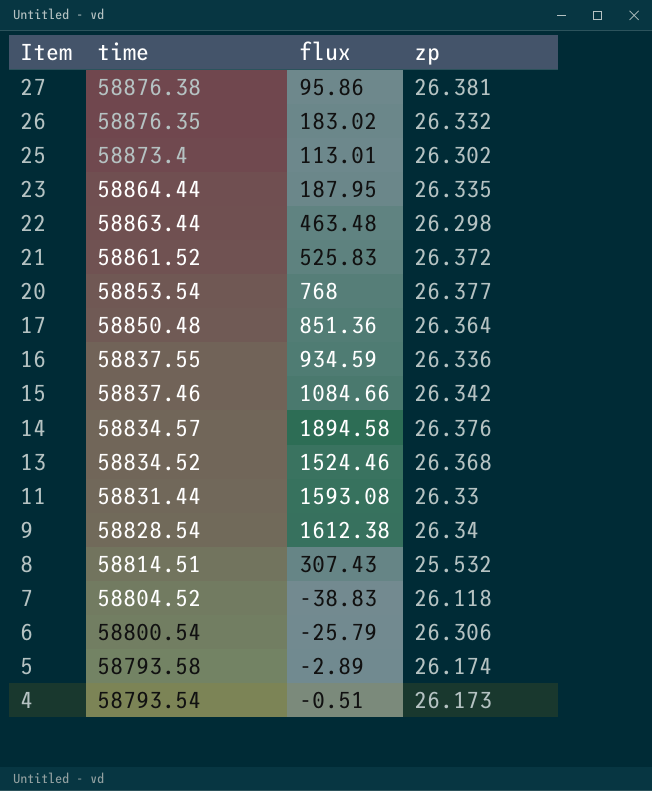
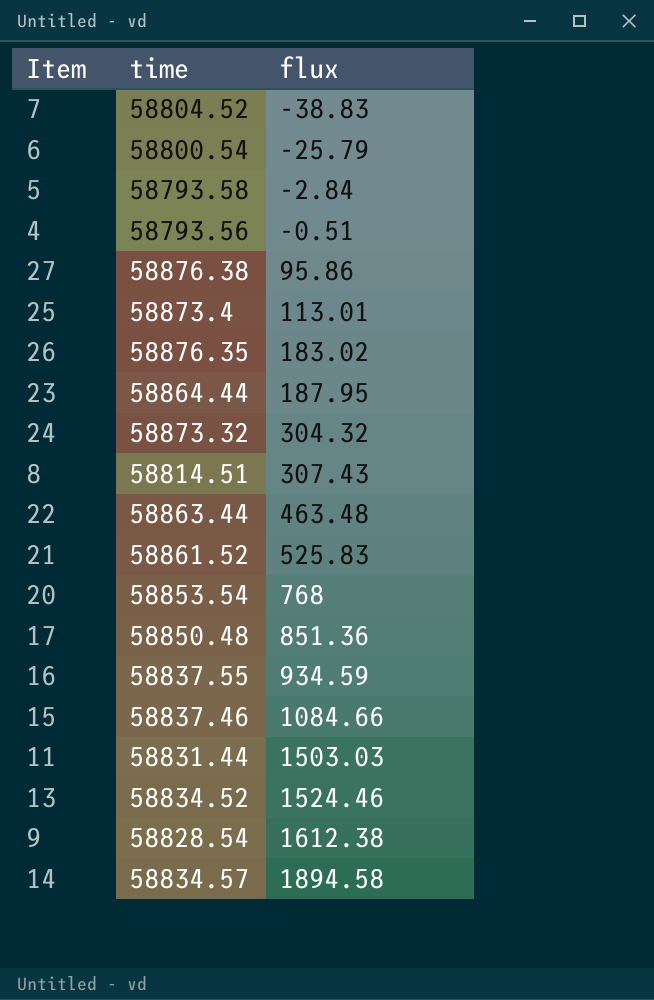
row order: Item descending -> flux ascending
column zp | position: 4 -> none
5 | flux: -2.89 -> -2.84
4 | time: 58793.54 -> 58793.56
row 24: none -> 58873.32 | 304.32
11 | flux: 1593.08 -> 1503.03

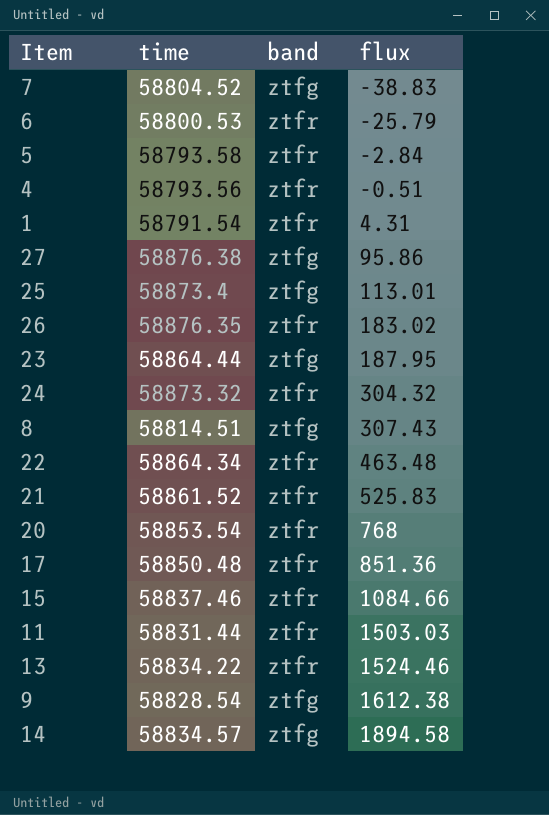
column band | position: none -> 3
row 16: 58837.55 | 934.59 -> none
6 | time: 58800.54 -> 58800.53
row 1: none -> 58791.54 | ztfr | 4.31
22 | time: 58863.44 -> 58864.34
13 | time: 58834.52 -> 58834.22

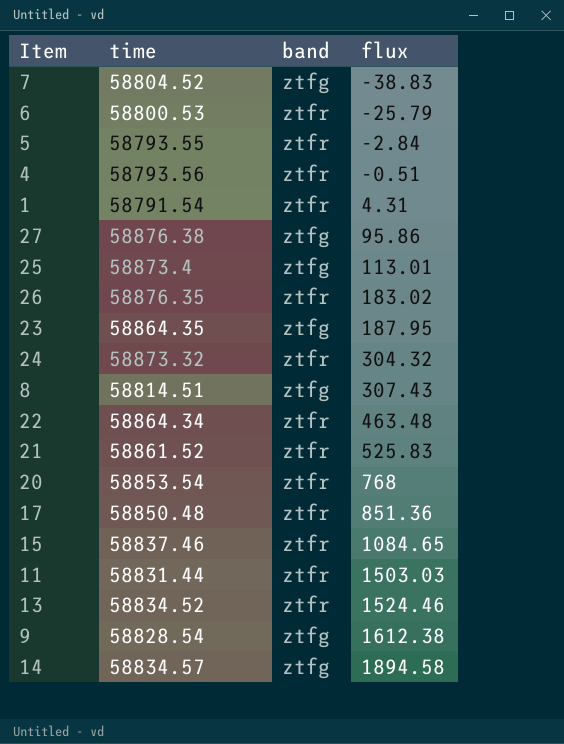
5 | time: 58793.58 -> 58793.55
23 | time: 58864.44 -> 58864.35
15 | flux: 1084.66 -> 1084.65
13 | time: 58834.22 -> 58834.52

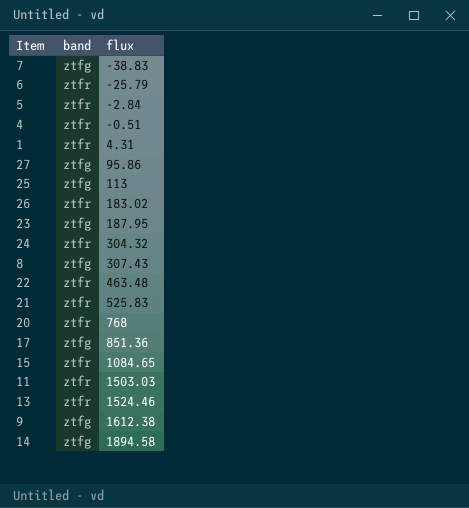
column time | position: 2 -> none
25 | flux: 113.01 -> 113
17 | band: ztfr -> ztfg

